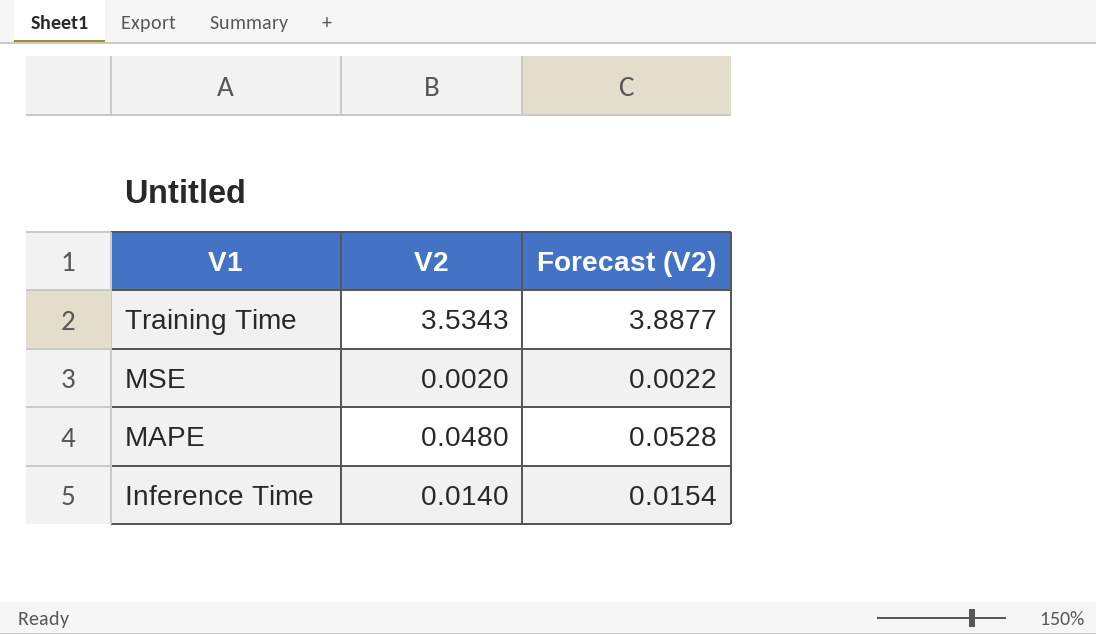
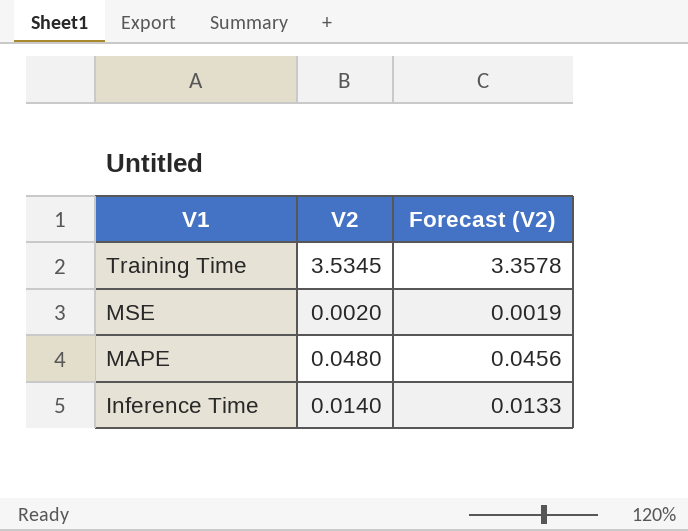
column Forecast (V2) | formula: [V2] * 1.1 -> [V2] * 0.95
Training Time | V2: 3.5343 -> 3.5345

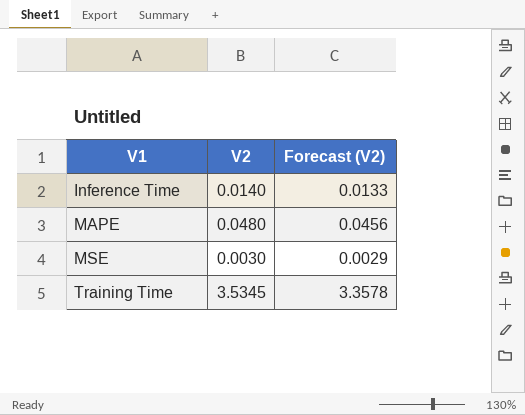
row order: V1 descending -> V1 ascending
MSE | V2: 0.0020 -> 0.0030
MSE | Forecast (V2): 0.0019 -> 0.0029

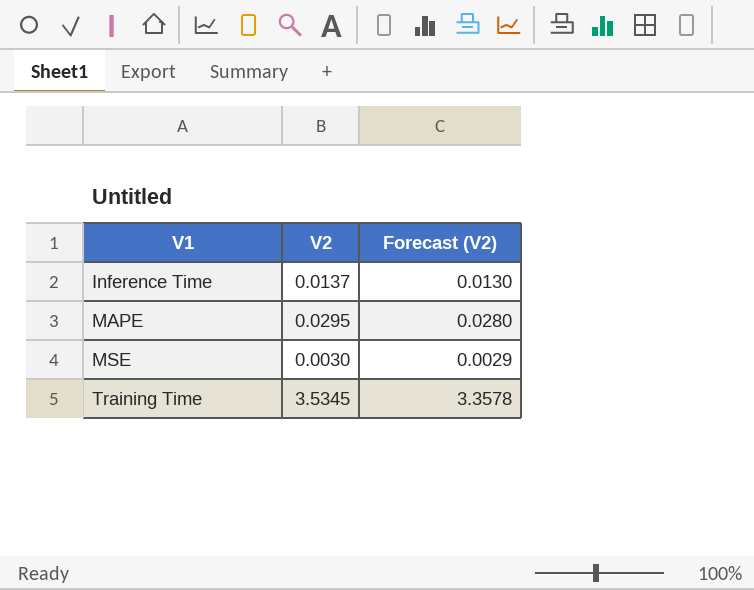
Inference Time | V2: 0.0140 -> 0.0137
Inference Time | Forecast (V2): 0.0133 -> 0.0130
MAPE | V2: 0.0480 -> 0.0295
MAPE | Forecast (V2): 0.0456 -> 0.0280

